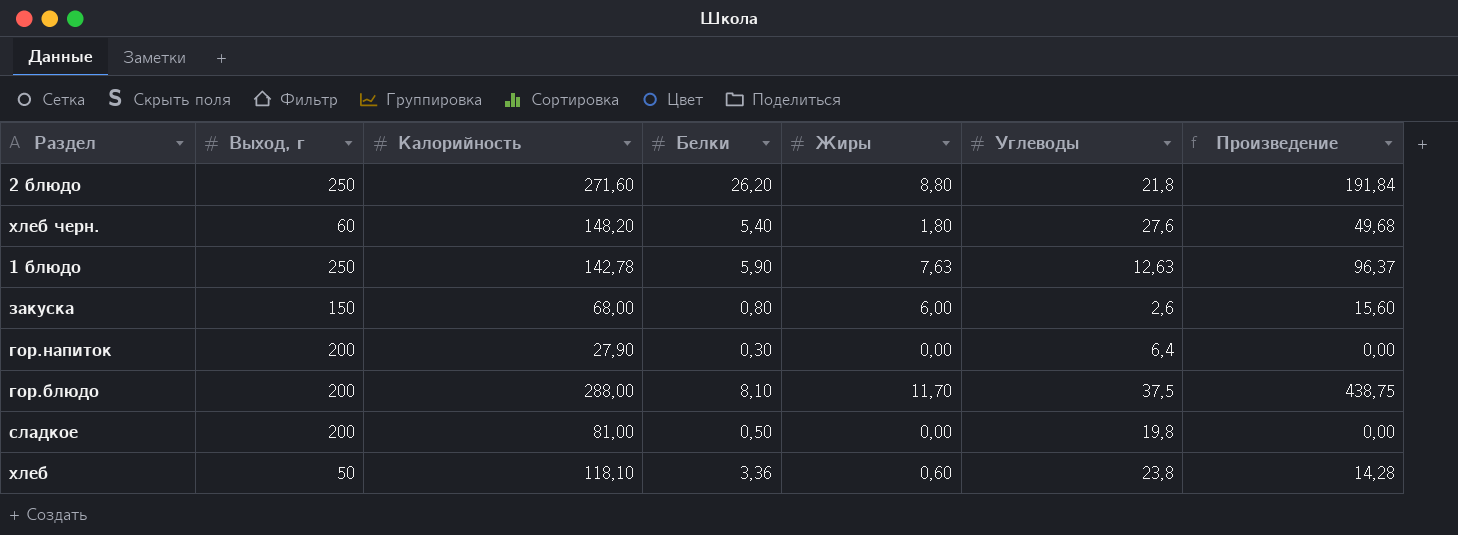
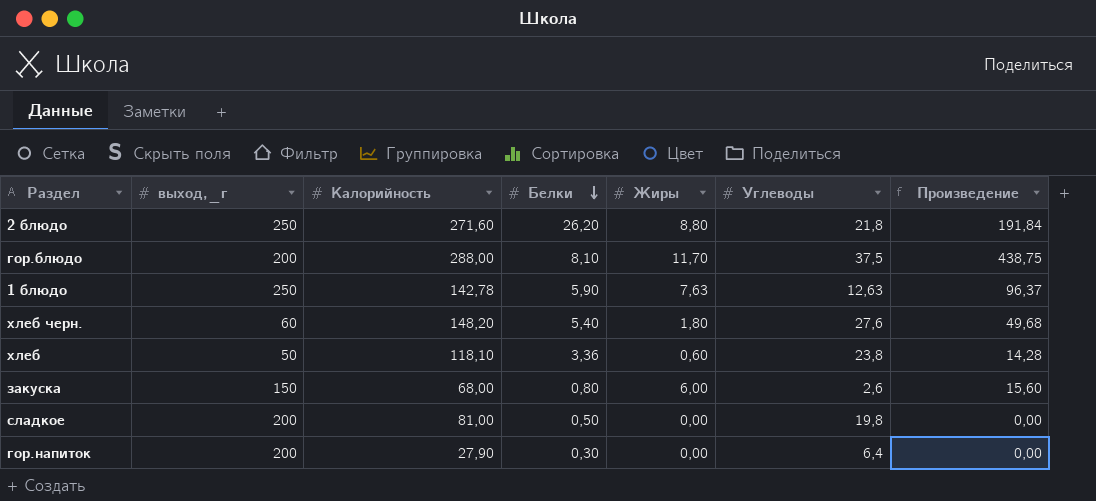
row order: none -> Белки descending
column name: Выход, г -> выход,_г

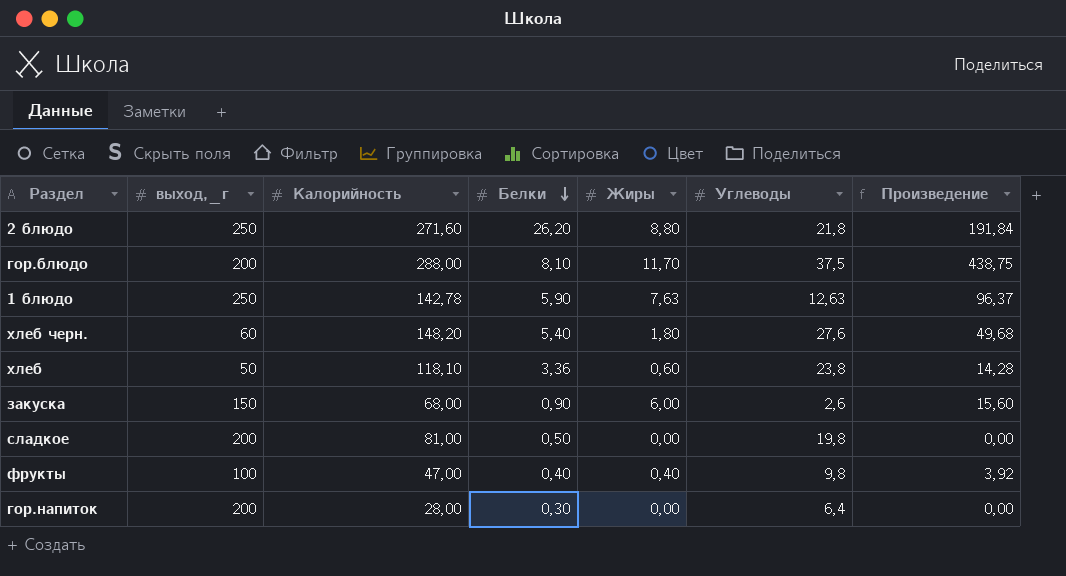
закуска | Белки: 0,80 -> 0,90
row фрукты: none -> 100 | 47,00 | 0,40 | 0,40 | 9,8 | 3,92
гор.напиток | Калорийность: 27,90 -> 28,00

